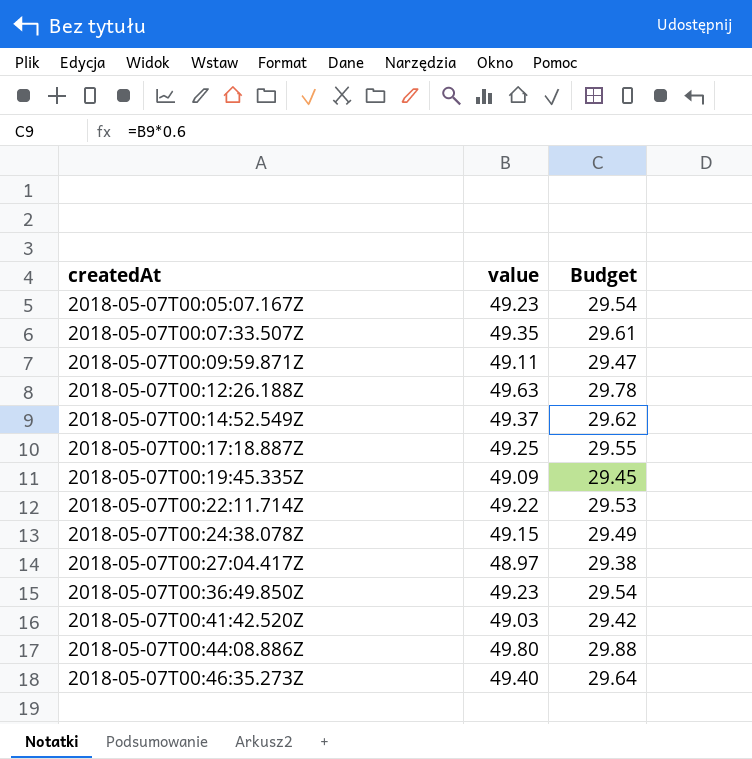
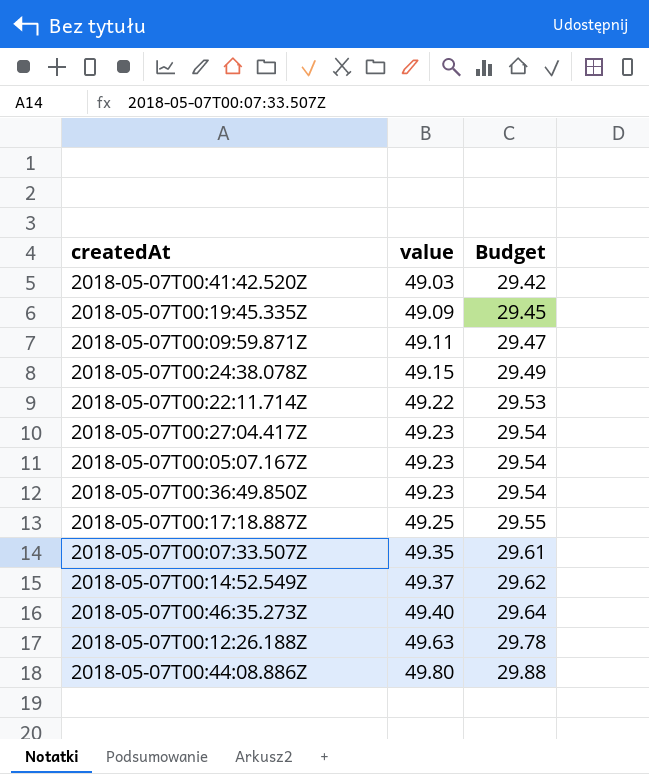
row order: createdAt ascending -> value ascending
2018-05-07T00:27:04.417Z | value: 48.97 -> 49.23
2018-05-07T00:27:04.417Z | Budget: 29.38 -> 29.54

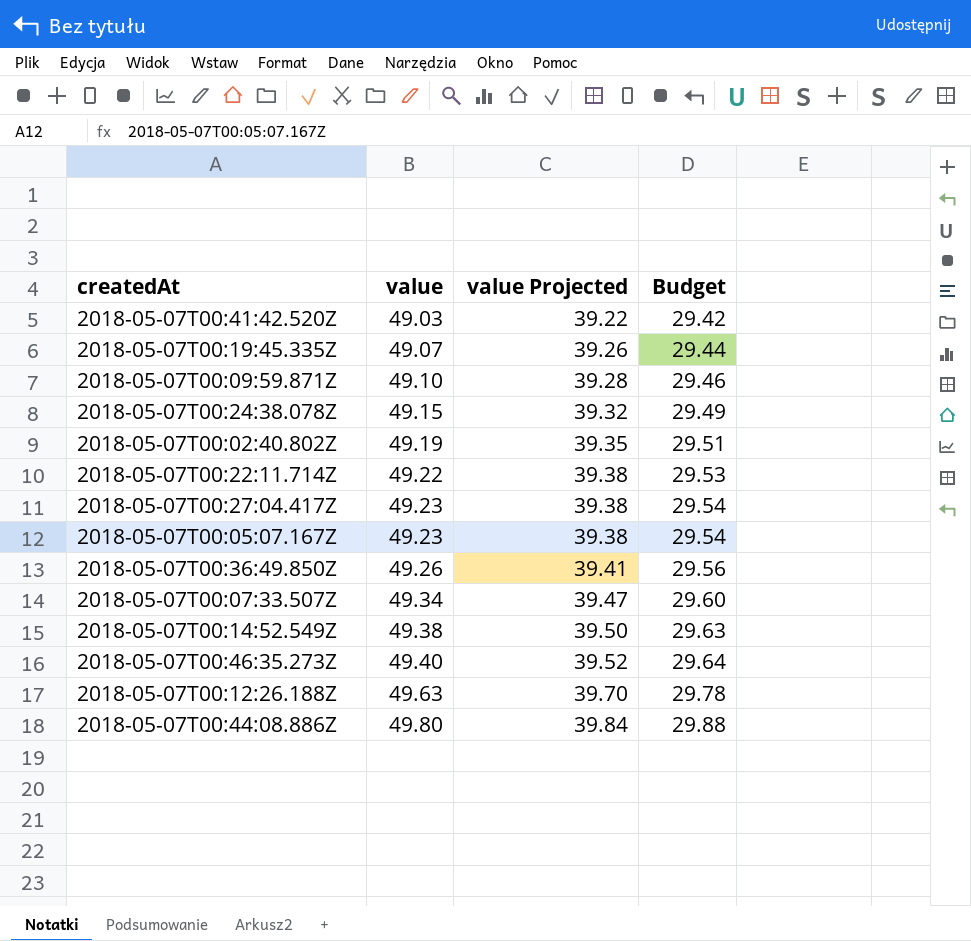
column value Projected | formula: none -> [value] * 0.8
row 2018-05-07T00:17:18.887Z: 49.25 | 29.55 -> none
2018-05-07T00:19:45.335Z | value: 49.09 -> 49.07
2018-05-07T00:19:45.335Z | Budget: 29.45 -> 29.44
2018-05-07T00:09:59.871Z | value: 49.11 -> 49.10
2018-05-07T00:09:59.871Z | Budget: 29.47 -> 29.46
row 2018-05-07T00:02:40.802Z: none -> 49.19 | 39.35 | 29.51
2018-05-07T00:36:49.850Z | value: 49.23 -> 49.26
2018-05-07T00:36:49.850Z | Budget: 29.54 -> 29.56
2018-05-07T00:07:33.507Z | value: 49.35 -> 49.34
2018-05-07T00:07:33.507Z | Budget: 29.61 -> 29.60
2018-05-07T00:14:52.549Z | value: 49.37 -> 49.38
2018-05-07T00:14:52.549Z | Budget: 29.62 -> 29.63

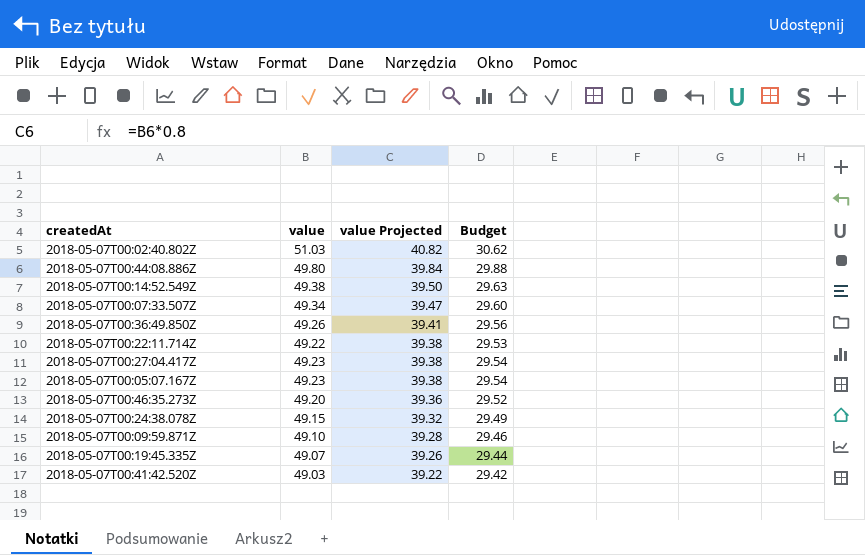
row order: value ascending -> value Projected descending
row 2018-05-07T00:12:26.188Z: 49.63 | 39.70 | 29.78 -> none
2018-05-07T00:02:40.802Z | value: 49.19 -> 51.03
2018-05-07T00:02:40.802Z | value Projected: 39.35 -> 40.82
2018-05-07T00:02:40.802Z | Budget: 29.51 -> 30.62
2018-05-07T00:46:35.273Z | value: 49.40 -> 49.20
2018-05-07T00:46:35.273Z | value Projected: 39.52 -> 39.36
2018-05-07T00:46:35.273Z | Budget: 29.64 -> 29.52

